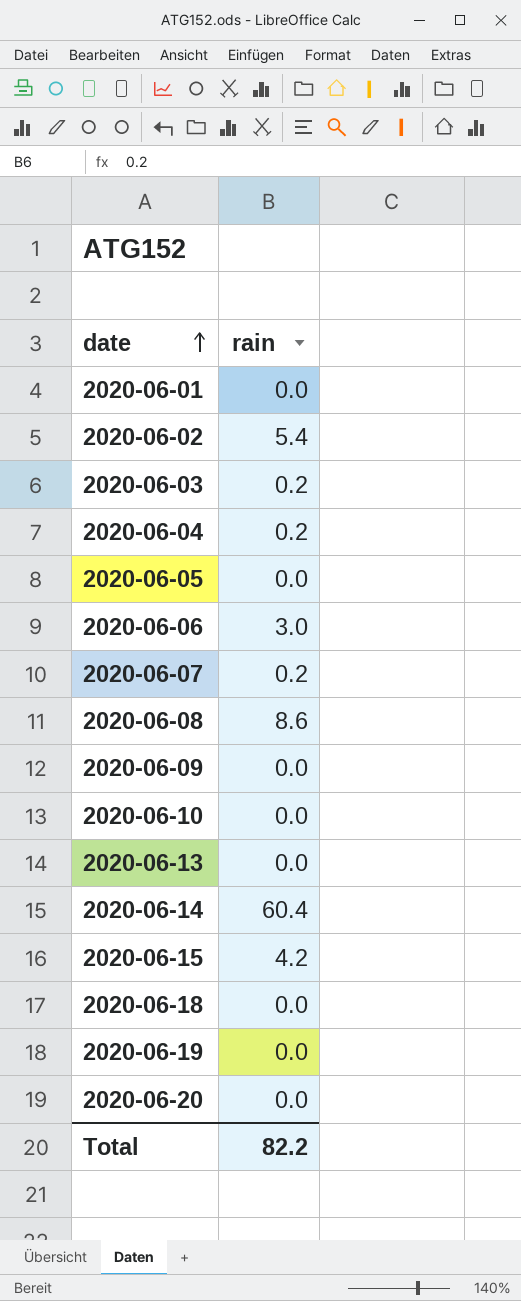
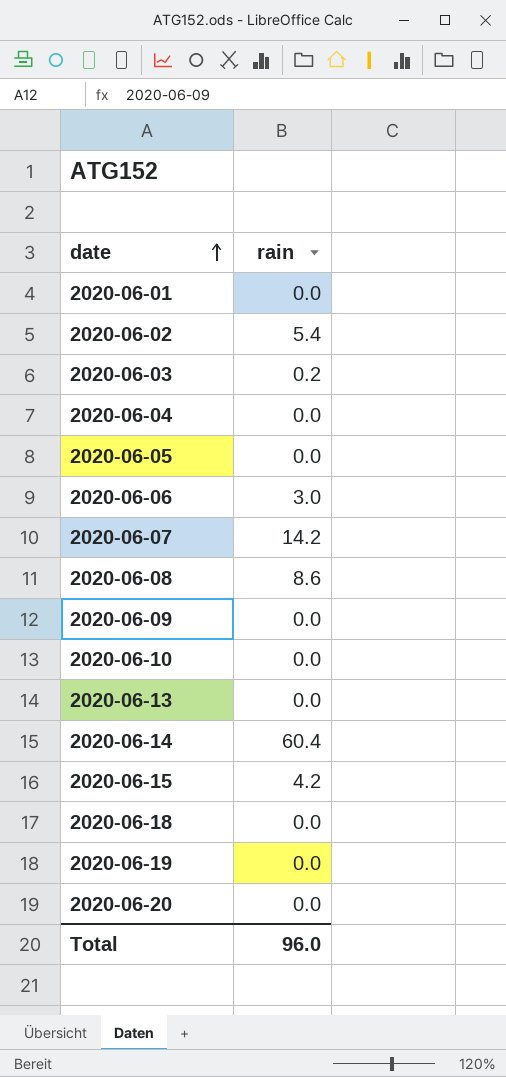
2020-06-04 | rain: 0.2 -> 0.0
2020-06-07 | rain: 0.2 -> 14.2
Total | rain: 82.2 -> 96.0

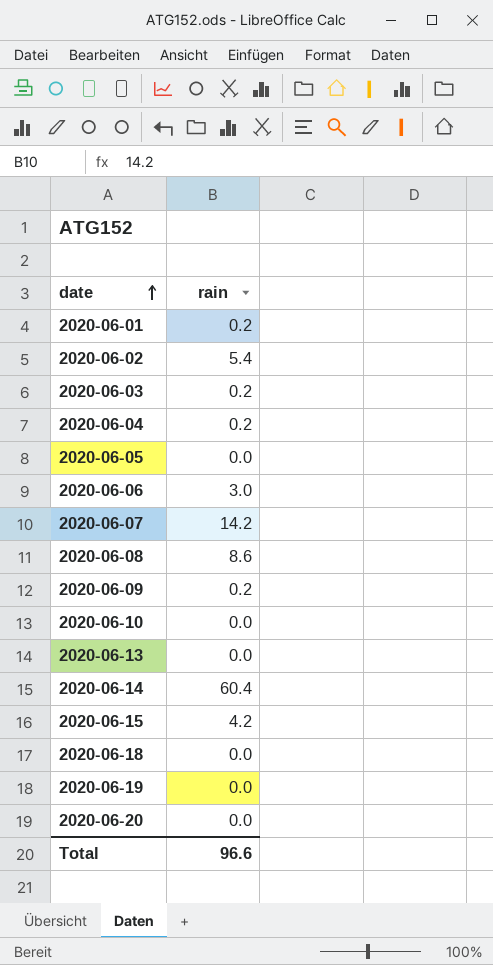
2020-06-01 | rain: 0.0 -> 0.2
2020-06-04 | rain: 0.0 -> 0.2
2020-06-09 | rain: 0.0 -> 0.2
Total | rain: 96.0 -> 96.6

